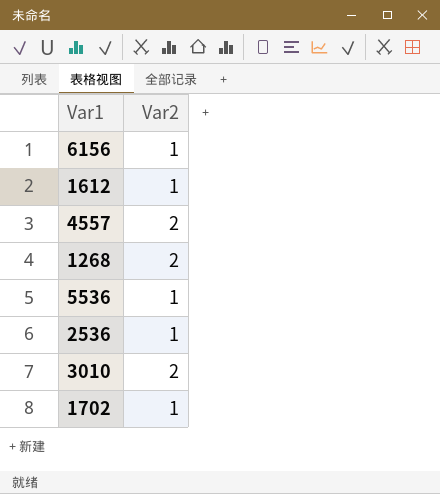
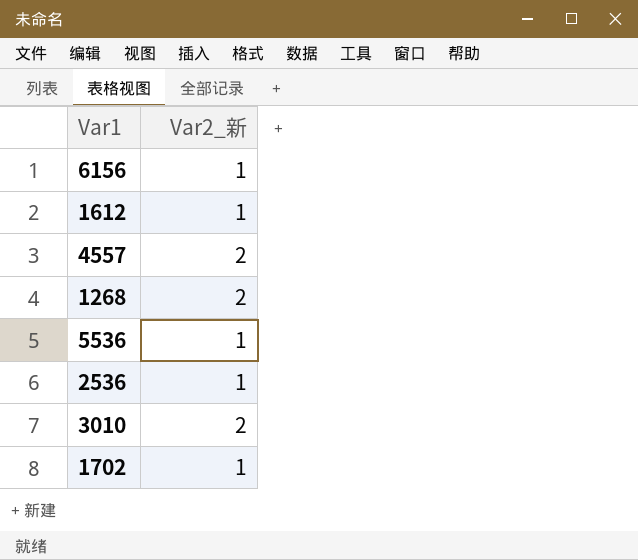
column name: Var2 -> Var2_新

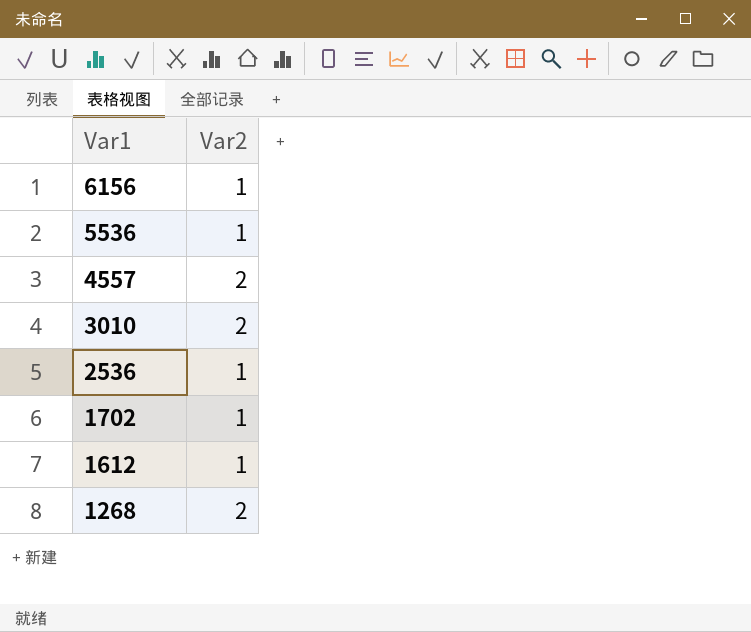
row order: none -> Var1 descending
column name: Var2_新 -> Var2

